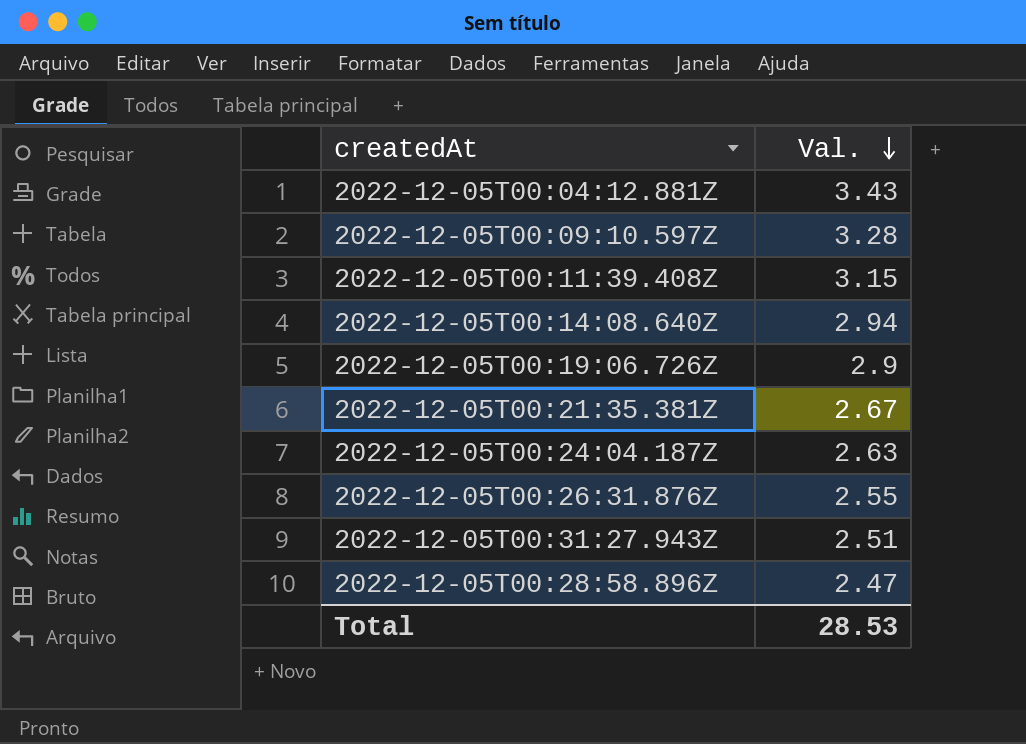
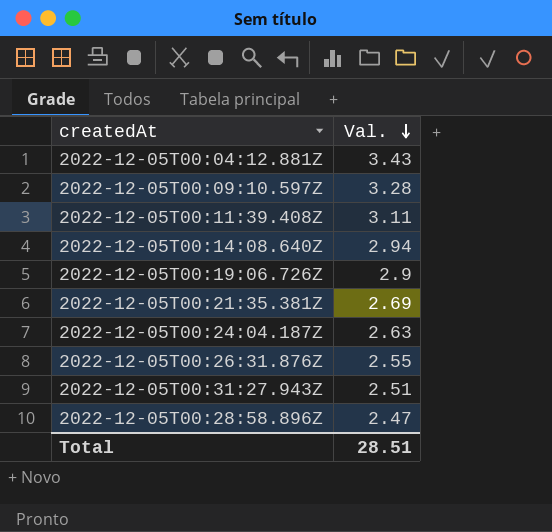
2022-12-05T00:11:39.408Z | Val.: 3.15 -> 3.11
2022-12-05T00:21:35.381Z | Val.: 2.67 -> 2.69
Total | Val.: 28.53 -> 28.51

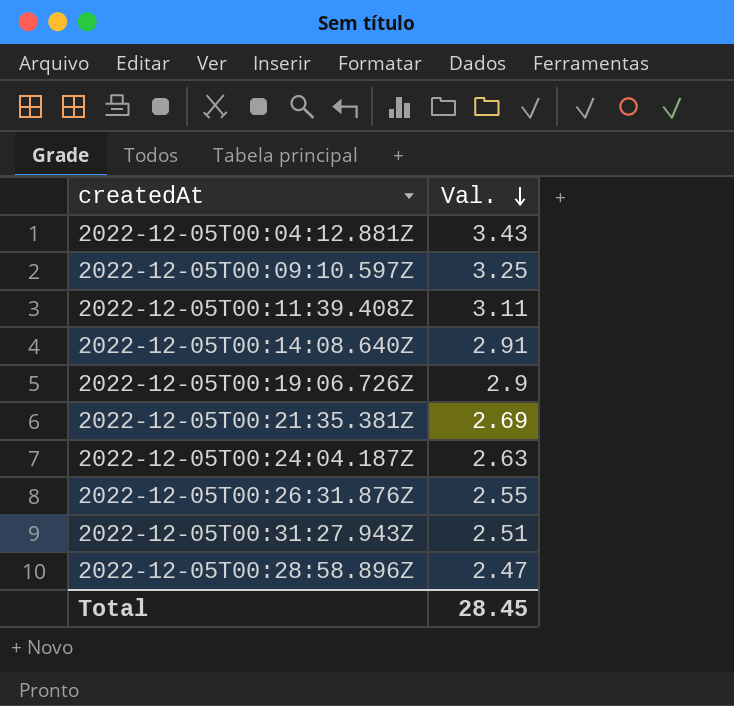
2022-12-05T00:09:10.597Z | Val.: 3.28 -> 3.25
2022-12-05T00:14:08.640Z | Val.: 2.94 -> 2.91
Total | Val.: 28.51 -> 28.45

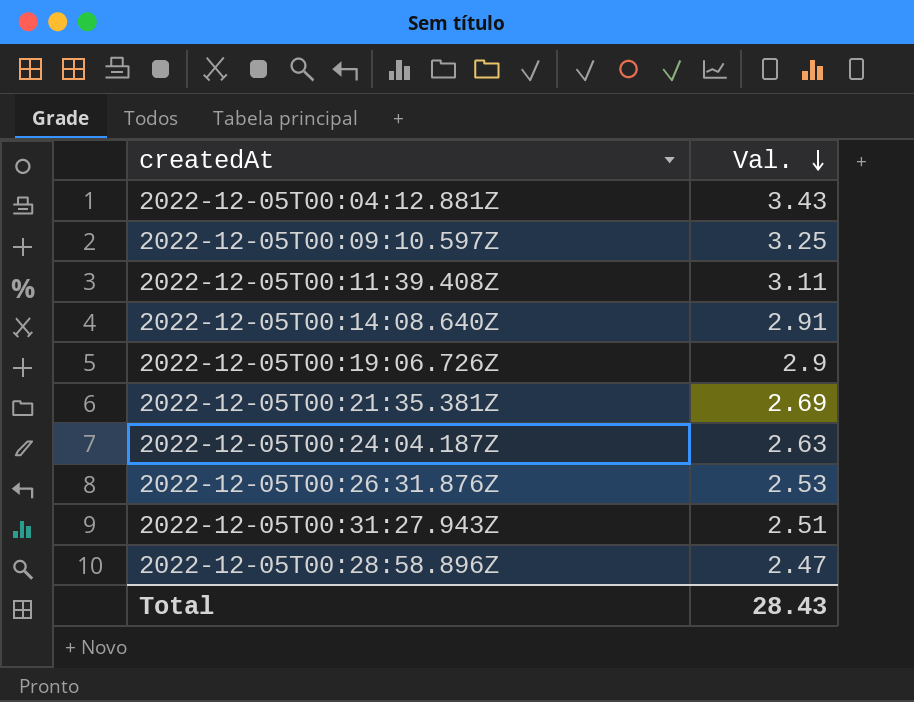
2022-12-05T00:26:31.876Z | Val.: 2.55 -> 2.53
Total | Val.: 28.45 -> 28.43

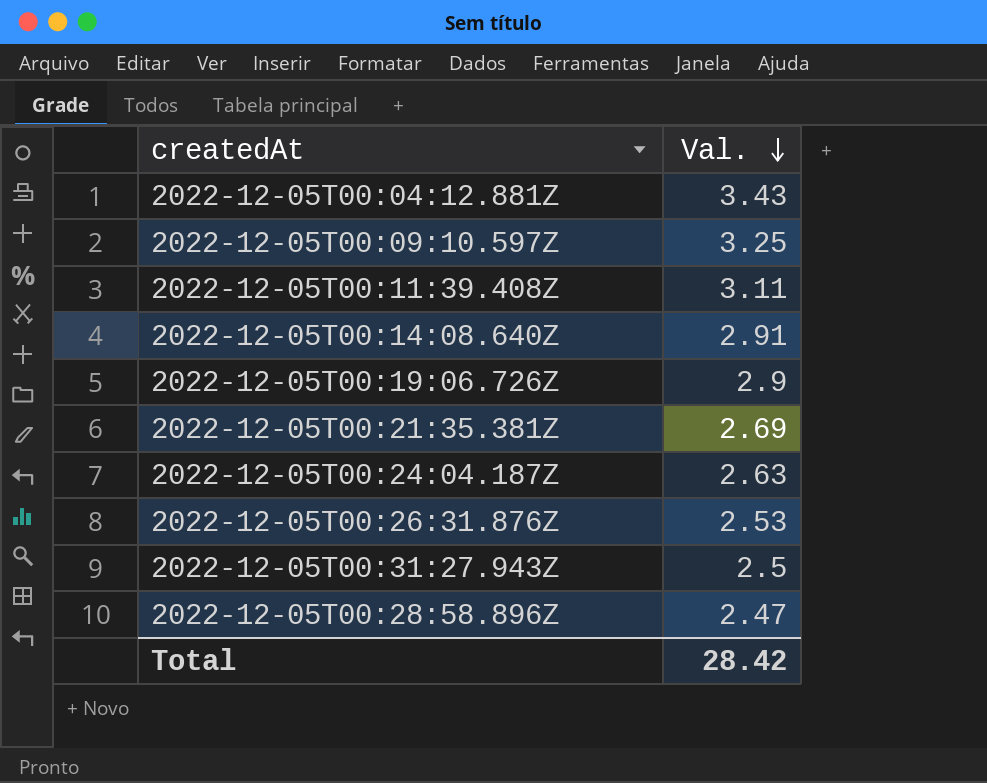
2022-12-05T00:31:27.943Z | Val.: 2.51 -> 2.5
Total | Val.: 28.43 -> 28.42

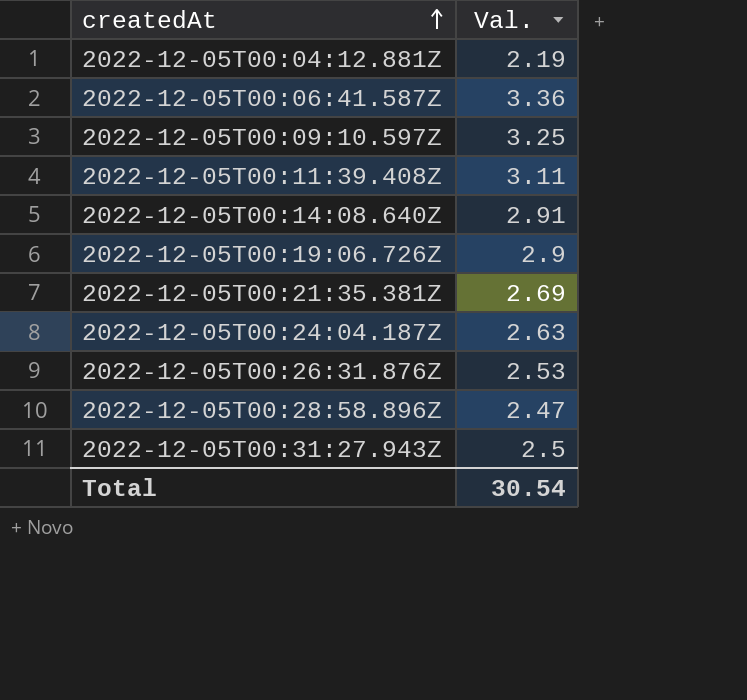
row order: Val. descending -> createdAt ascending
2022-12-05T00:04:12.881Z | Val.: 3.43 -> 2.19
row 2022-12-05T00:06:41.587Z: none -> 3.36
Total | Val.: 28.42 -> 30.54

